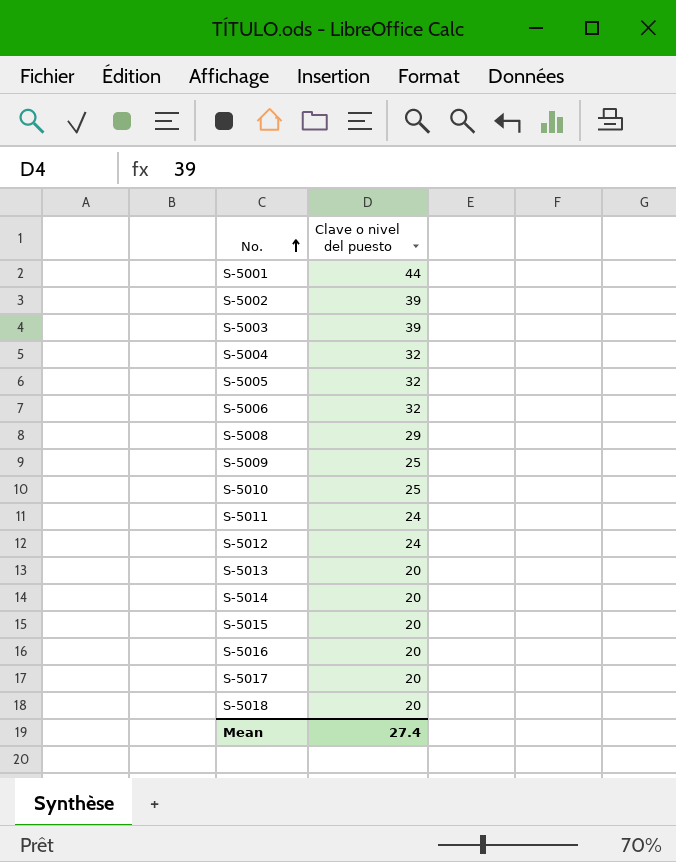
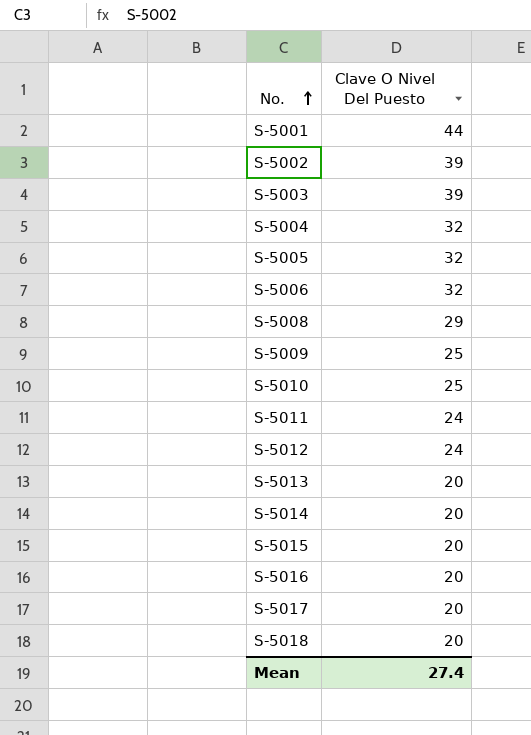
column name: Clave o nivel del puesto -> Clave O Nivel Del Puesto

